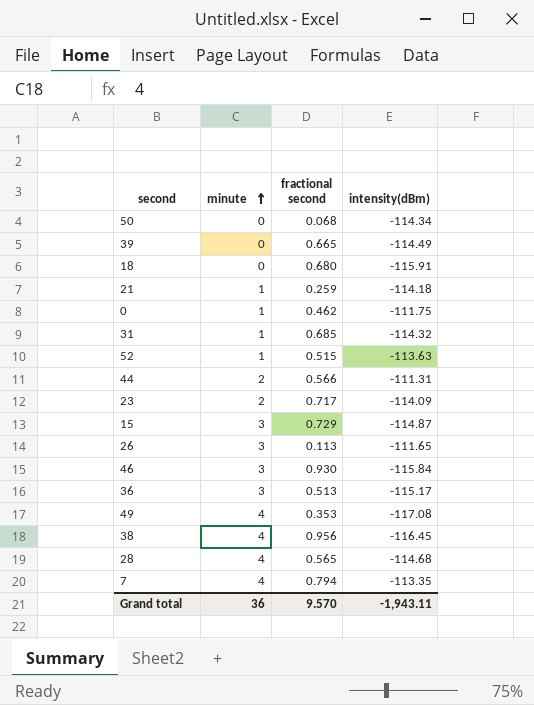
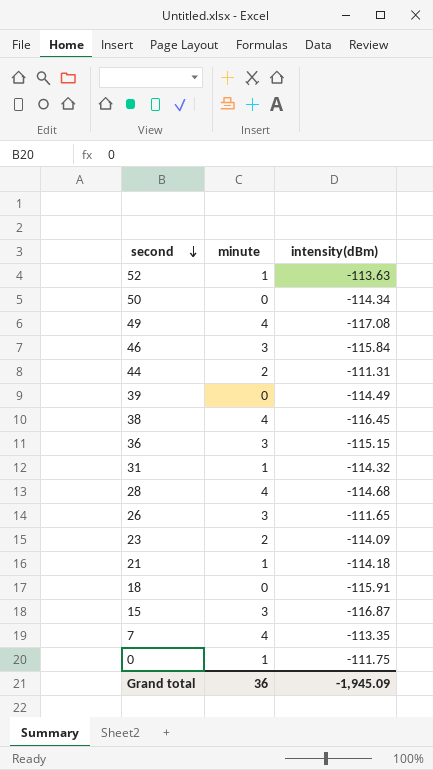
row order: minute ascending -> second descending
column fractional second | position: 3 -> none
36 | intensity(dBm): -115.17 -> -115.15
15 | intensity(dBm): -114.87 -> -116.87
Grand total | intensity(dBm): -1,943.11 -> -1,945.09

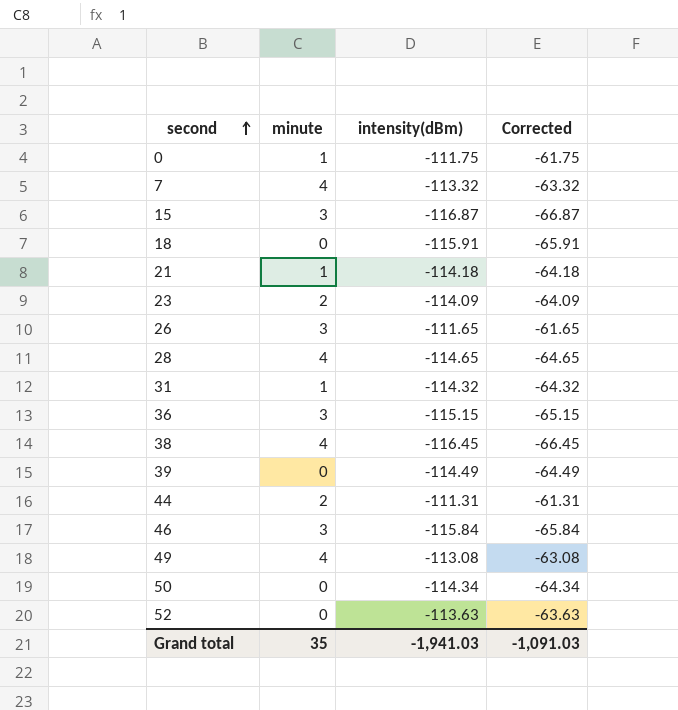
row order: second descending -> second ascending
column Corrected | formula: none -> [intensity(dBm)] + 50
7 | intensity(dBm): -113.35 -> -113.32
28 | intensity(dBm): -114.68 -> -114.65
49 | intensity(dBm): -117.08 -> -113.08
52 | minute: 1 -> 0
Grand total | minute: 36 -> 35
Grand total | intensity(dBm): -1,945.09 -> -1,941.03

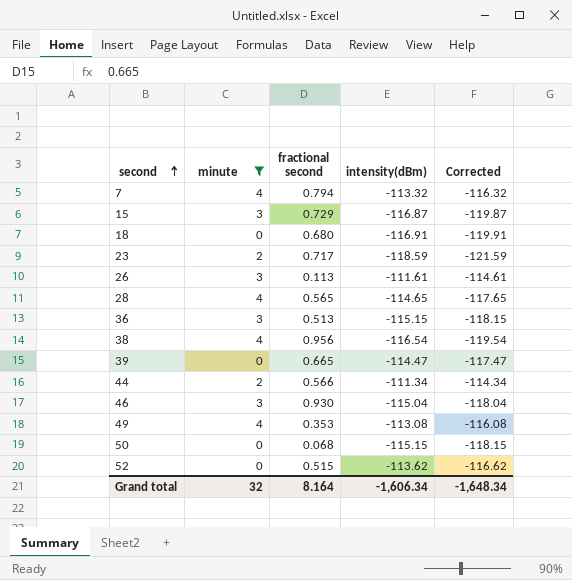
filter: none -> minute != 1
column fractional second | position: none -> 3
column Corrected | formula: [intensity(dBm)] + 50 -> [intensity(dBm)] - 3
18 | intensity(dBm): -115.91 -> -116.91
23 | intensity(dBm): -114.09 -> -118.59
26 | intensity(dBm): -111.65 -> -111.61
38 | intensity(dBm): -116.45 -> -116.54
39 | intensity(dBm): -114.49 -> -114.47
44 | intensity(dBm): -111.31 -> -111.34
46 | intensity(dBm): -115.84 -> -115.04
50 | intensity(dBm): -114.34 -> -115.15
52 | intensity(dBm): -113.63 -> -113.62
Grand total | minute: 35 -> 32
Grand total | intensity(dBm): -1,941.03 -> -1,606.34
Grand total | Corrected: -1,091.03 -> -1,648.34

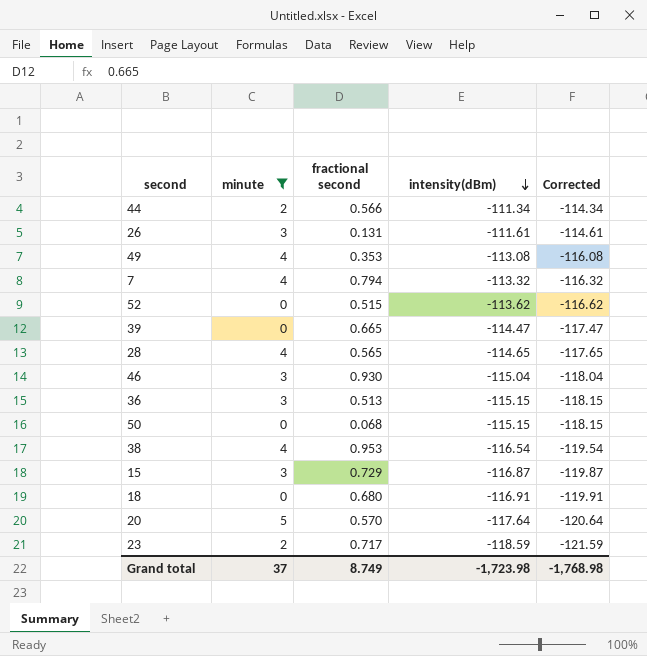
row order: second ascending -> intensity(dBm) descending
26 | fractional second: 0.113 -> 0.131
38 | fractional second: 0.956 -> 0.953
row 20: none -> 5 | 0.570 | -117.64 | -120.64
Grand total | minute: 32 -> 37
Grand total | fractional second: 8.164 -> 8.749
Grand total | intensity(dBm): -1,606.34 -> -1,723.98
Grand total | Corrected: -1,648.34 -> -1,768.98

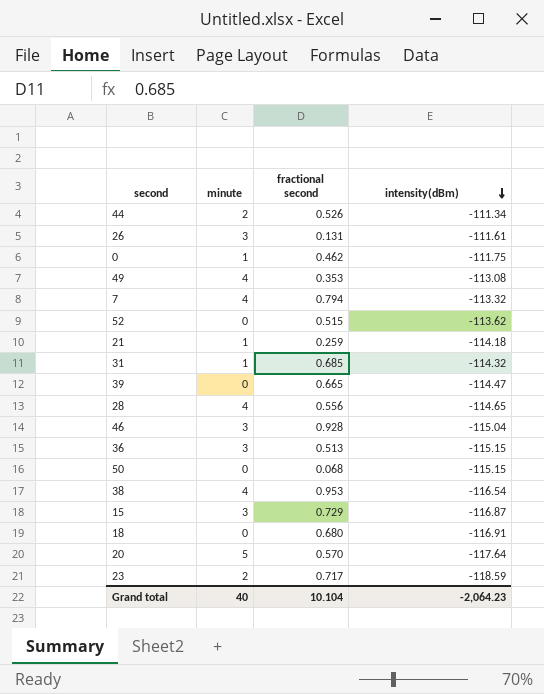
filter: minute != 1 -> none
column Corrected | formula: [intensity(dBm)] - 3 -> none
44 | fractional second: 0.566 -> 0.526
28 | fractional second: 0.565 -> 0.556
46 | fractional second: 0.930 -> 0.928
Grand total | minute: 37 -> 40
Grand total | fractional second: 8.749 -> 10.104
Grand total | intensity(dBm): -1,723.98 -> -2,064.23

